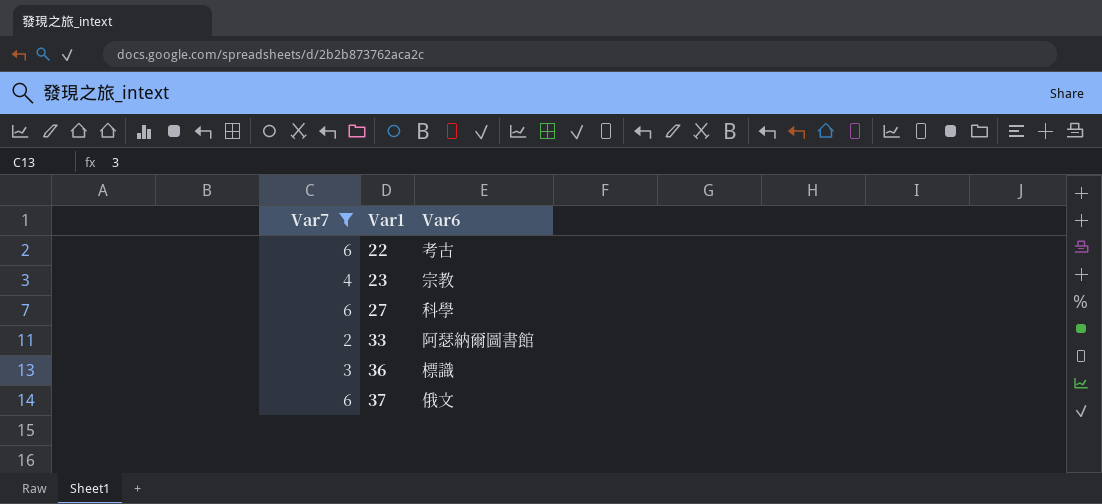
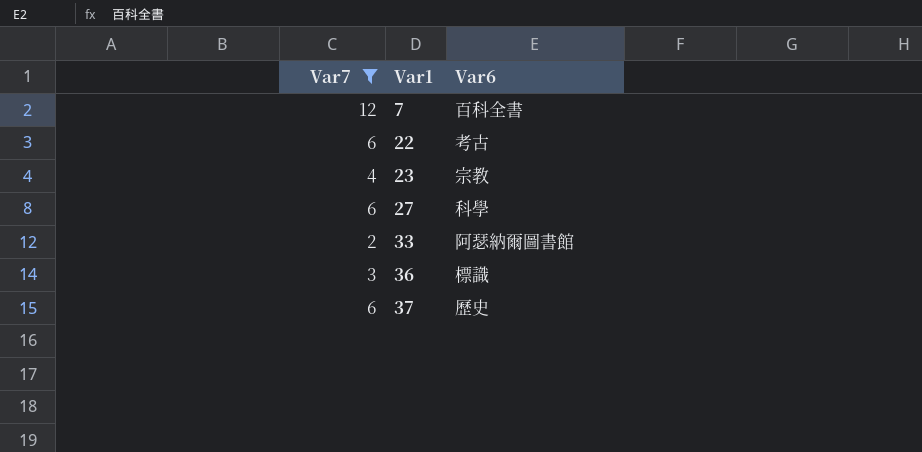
row 7: none -> 12 | 百科全書
37 | Var6: 俄文 -> 歷史

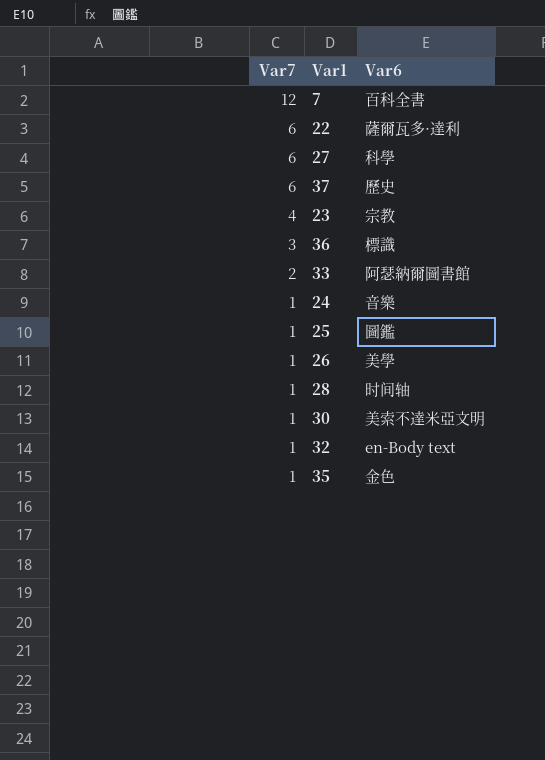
filter: Var7 != 1 -> none
row order: Var1 ascending -> Var7 descending
22 | Var6: 考古 -> 薩爾瓦多·達利

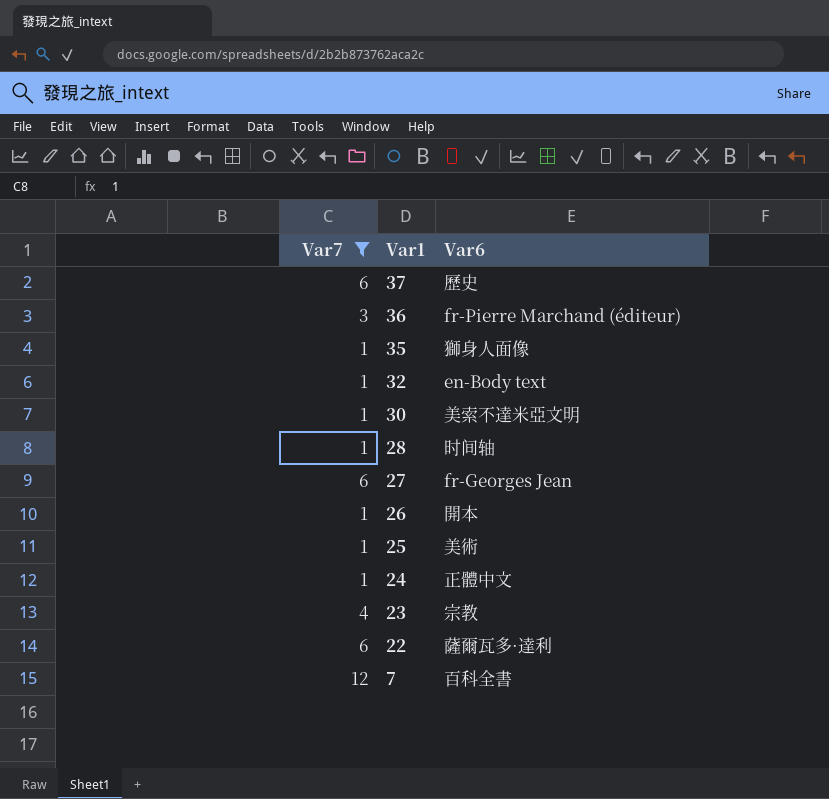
filter: none -> Var7 != 2
row order: Var7 descending -> Var1 descending
36 | Var6: 標識 -> fr-Pierre Marchand (éditeur)
35 | Var6: 金色 -> 獅身人面像
27 | Var6: 科學 -> fr-Georges Jean
26 | Var6: 美學 -> 開本
25 | Var6: 圖鑑 -> 美術
24 | Var6: 音樂 -> 正體中文

